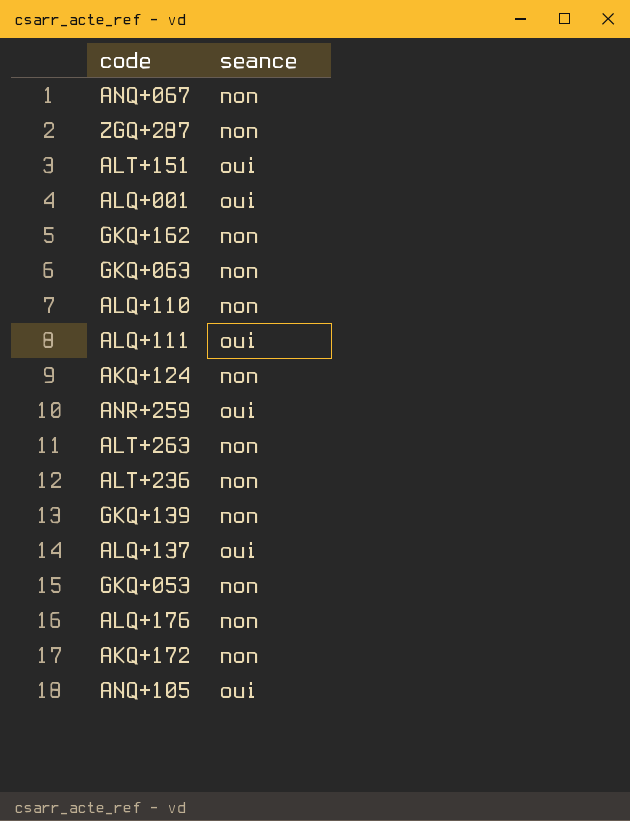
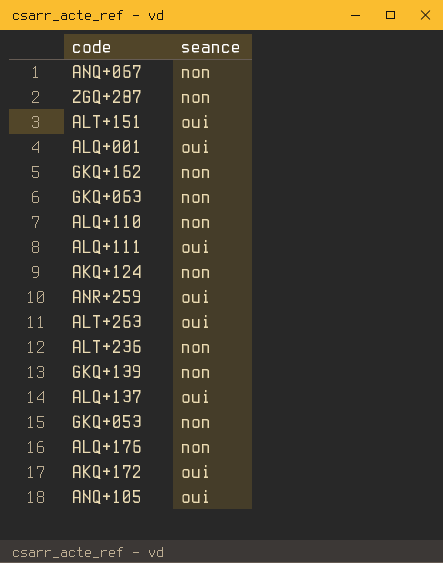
ALT+263 | seance: non -> oui
AKQ+172 | seance: non -> oui

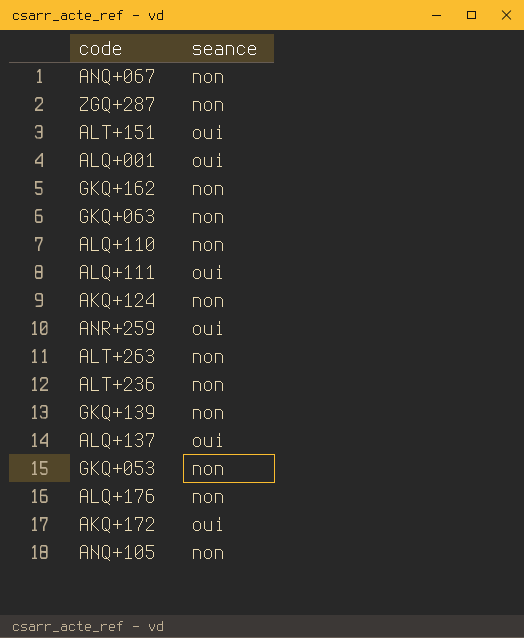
ALT+263 | seance: oui -> non
ANQ+105 | seance: oui -> non

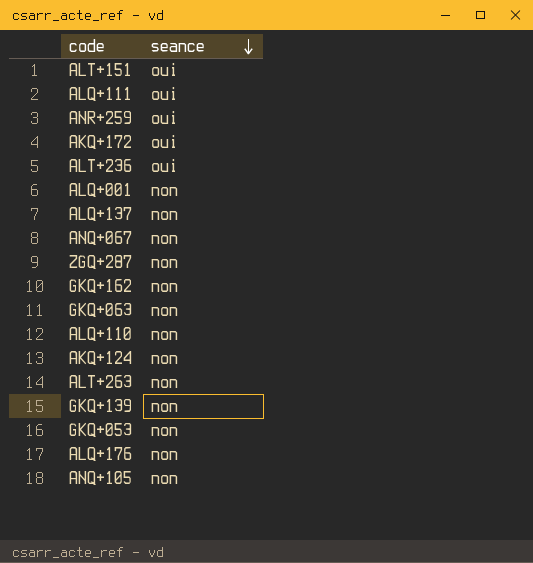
row order: none -> seance descending
ALT+236 | seance: non -> oui
ALQ+001 | seance: oui -> non
ALQ+137 | seance: oui -> non

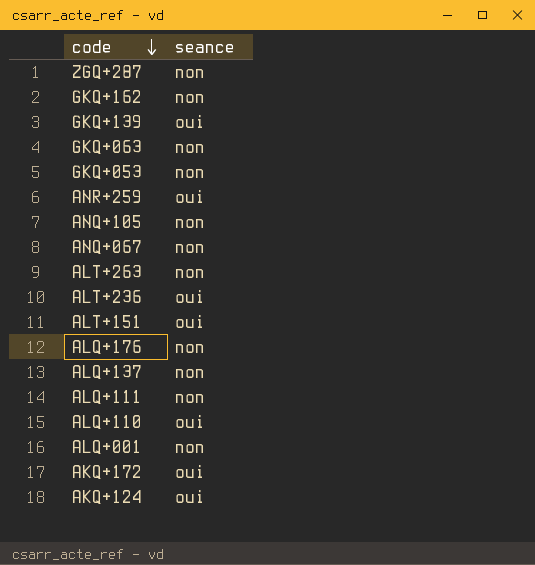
row order: seance descending -> code descending
GKQ+139 | seance: non -> oui
ALQ+111 | seance: oui -> non
ALQ+110 | seance: non -> oui
AKQ+124 | seance: non -> oui

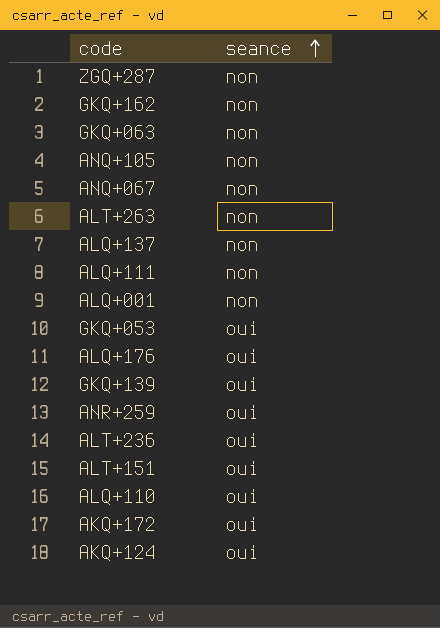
row order: code descending -> seance ascending
GKQ+053 | seance: non -> oui
ALQ+176 | seance: non -> oui

